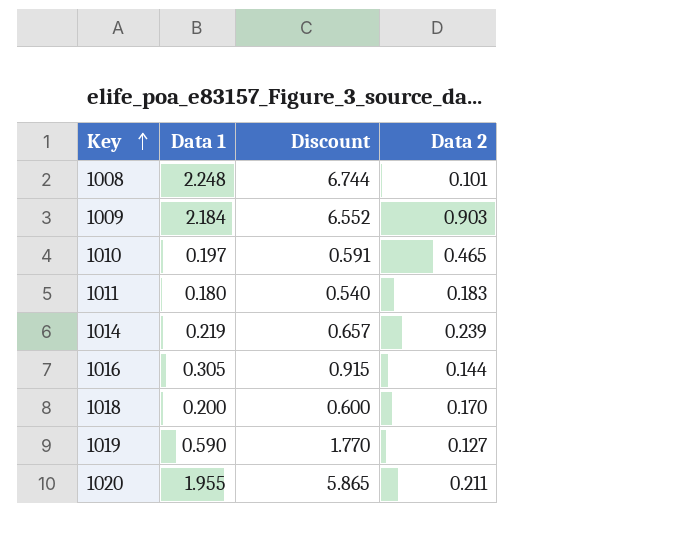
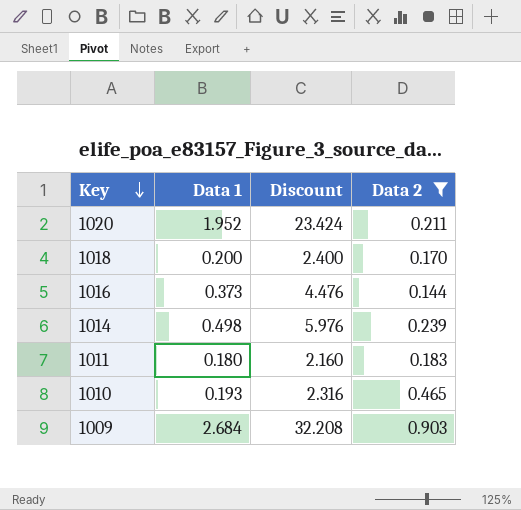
filter: none -> Data 2 >= 0.144
row order: Key ascending -> Key descending
column Discount | formula: [Data 1] * 3 -> [Data 1] * 12
1020 | Data 1: 1.955 -> 1.952
1016 | Data 1: 0.305 -> 0.373
1014 | Data 1: 0.219 -> 0.498
1010 | Data 1: 0.197 -> 0.193
1009 | Data 1: 2.184 -> 2.684

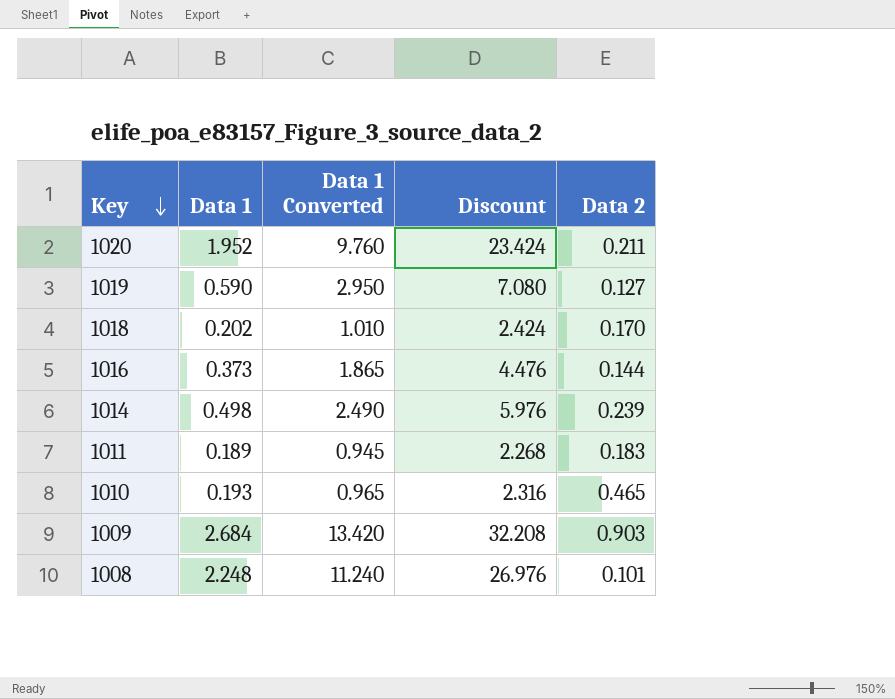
filter: Data 2 >= 0.144 -> none
column Data 1 Converted | formula: none -> [Data 1] * 5
1018 | Data 1: 0.200 -> 0.202
1018 | Discount: 2.400 -> 2.424
1011 | Data 1: 0.180 -> 0.189
1011 | Discount: 2.160 -> 2.268

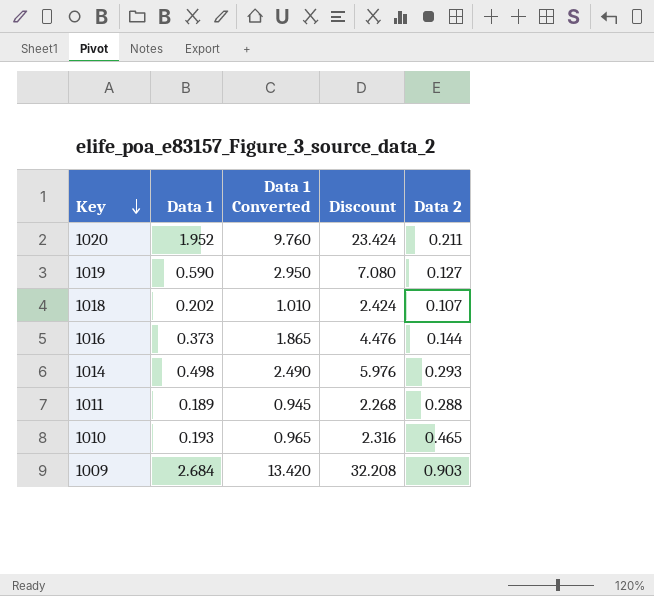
row 1008: 2.248 | 11.240 | 26.976 | 0.101 -> none
1018 | Data 2: 0.170 -> 0.107
1014 | Data 2: 0.239 -> 0.293
1011 | Data 2: 0.183 -> 0.288

